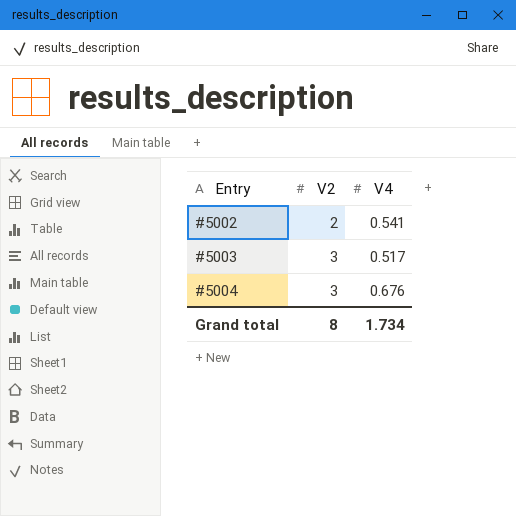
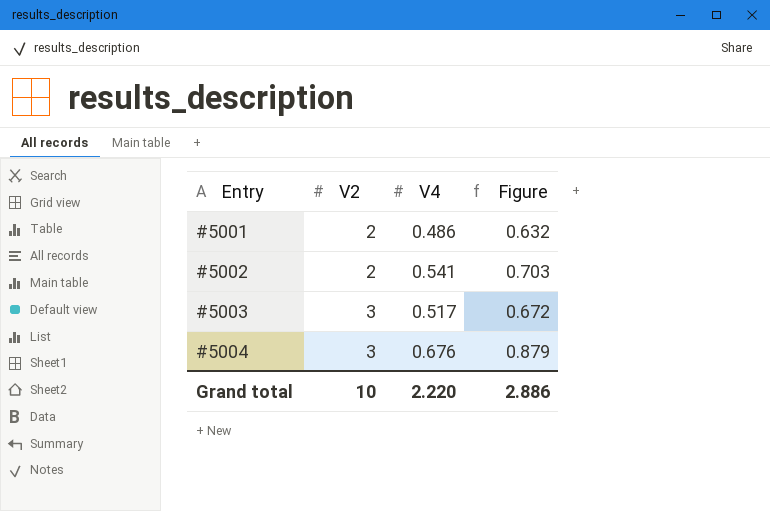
column Figure | formula: none -> [V4] * 1.3
row #5001: none -> 2 | 0.486 | 0.632
Grand total | V2: 8 -> 10
Grand total | V4: 1.734 -> 2.220

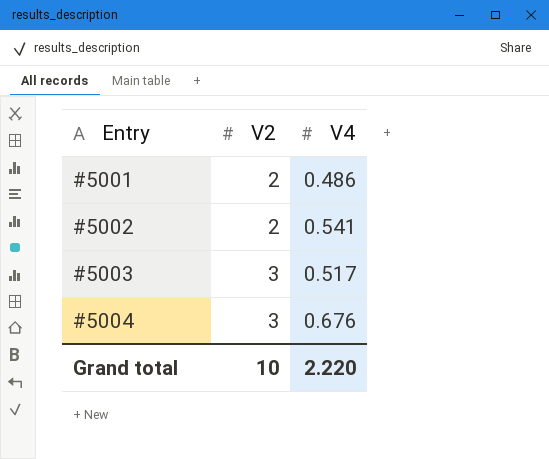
column Figure | formula: [V4] * 1.3 -> none

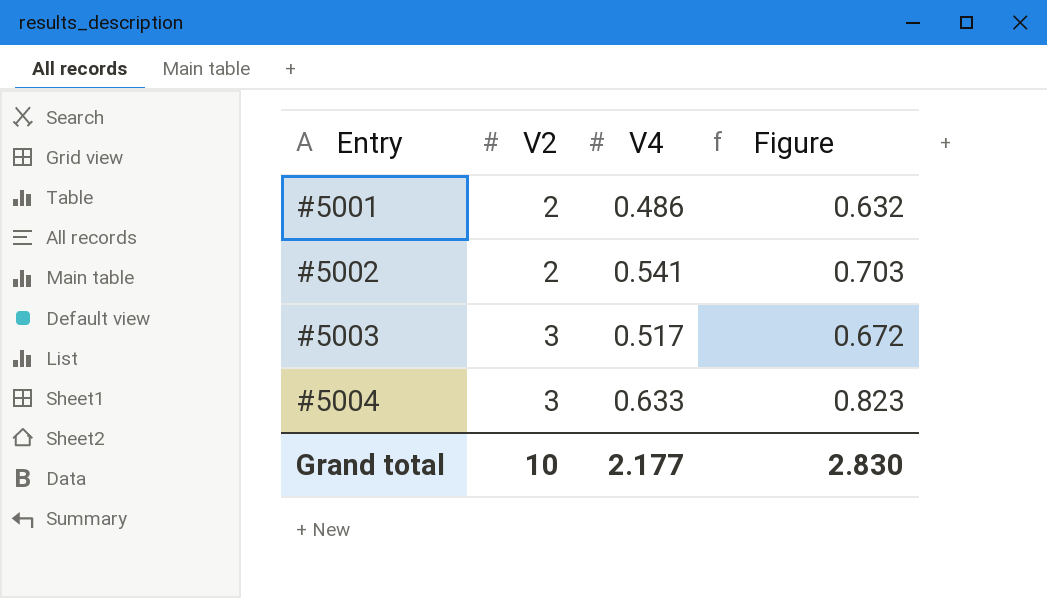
column Figure | formula: none -> [V4] * 1.3
#5004 | V4: 0.676 -> 0.633
Grand total | V4: 2.220 -> 2.177

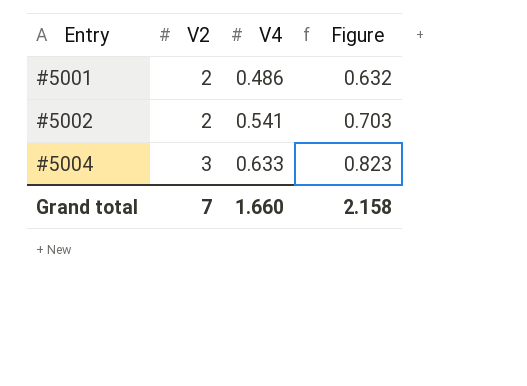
row #5003: 3 | 0.517 | 0.672 -> none
Grand total | V2: 10 -> 7
Grand total | V4: 2.177 -> 1.660
Grand total | Figure: 2.830 -> 2.158

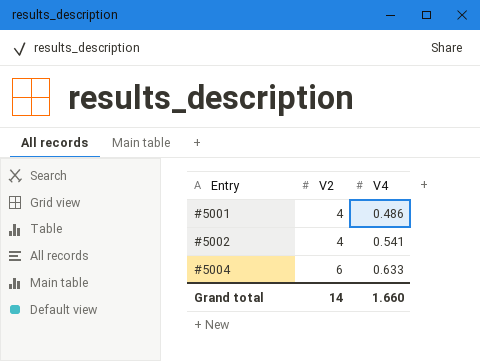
column Figure | formula: [V4] * 1.3 -> none
#5001 | V2: 2 -> 4
#5002 | V2: 2 -> 4
#5004 | V2: 3 -> 6
Grand total | V2: 7 -> 14

